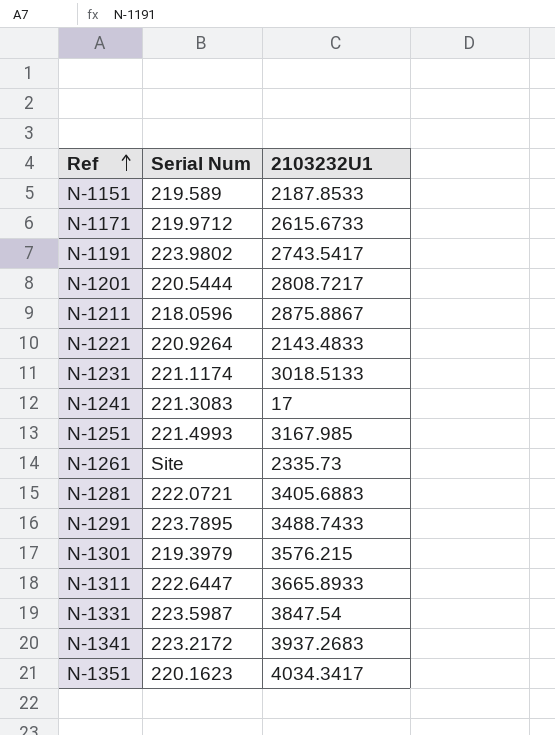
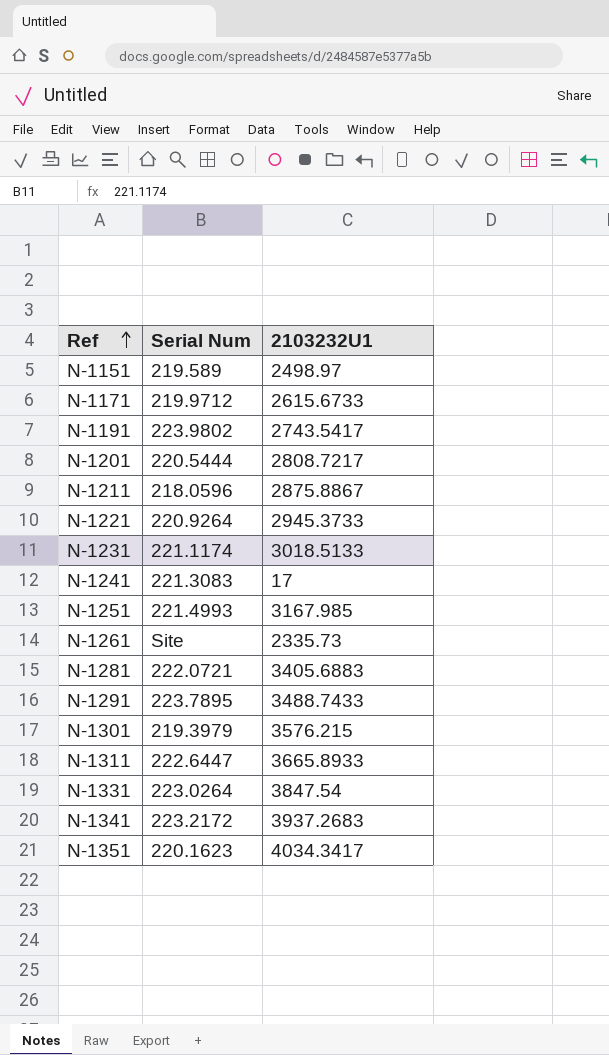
N-1151 | 2103232U1: 2187.8533 -> 2498.97
N-1221 | 2103232U1: 2143.4833 -> 2945.3733
N-1331 | Serial Num: 223.5987 -> 223.0264

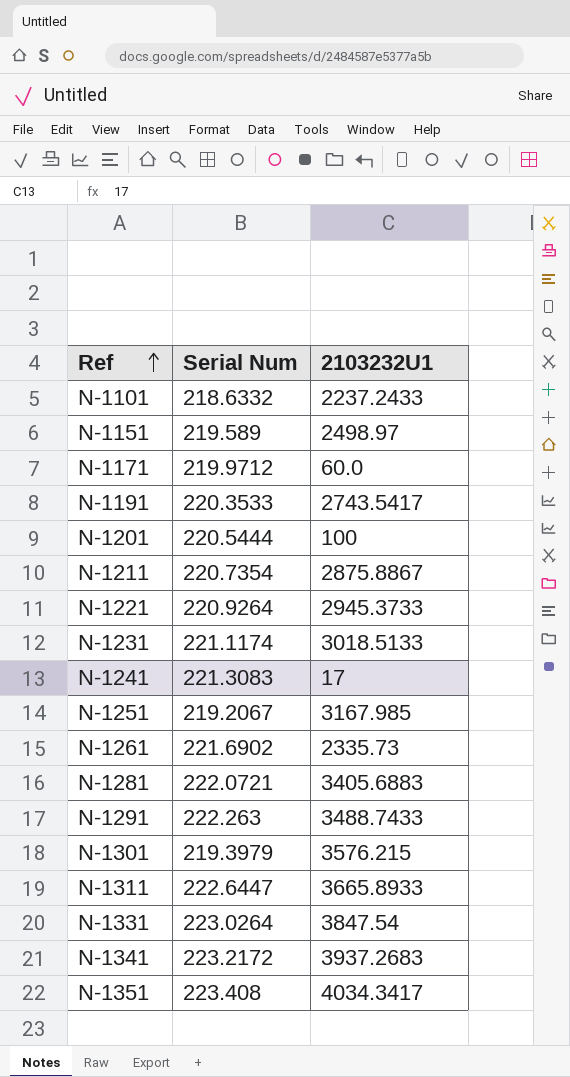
row N-1101: none -> 218.6332 | 2237.2433
N-1171 | 2103232U1: 2615.6733 -> 60.0
N-1191 | Serial Num: 223.9802 -> 220.3533
N-1201 | 2103232U1: 2808.7217 -> 100
N-1211 | Serial Num: 218.0596 -> 220.7354
N-1251 | Serial Num: 221.4993 -> 219.2067
N-1261 | Serial Num: Site -> 221.6902
N-1291 | Serial Num: 223.7895 -> 222.263
N-1351 | Serial Num: 220.1623 -> 223.408

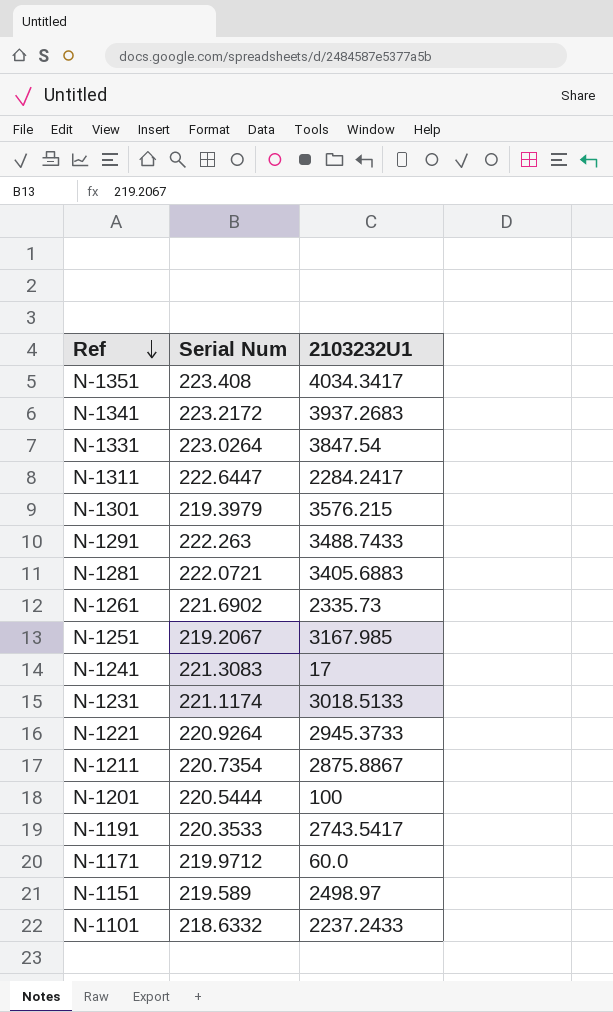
row order: Ref ascending -> Ref descending
N-1311 | 2103232U1: 3665.8933 -> 2284.2417

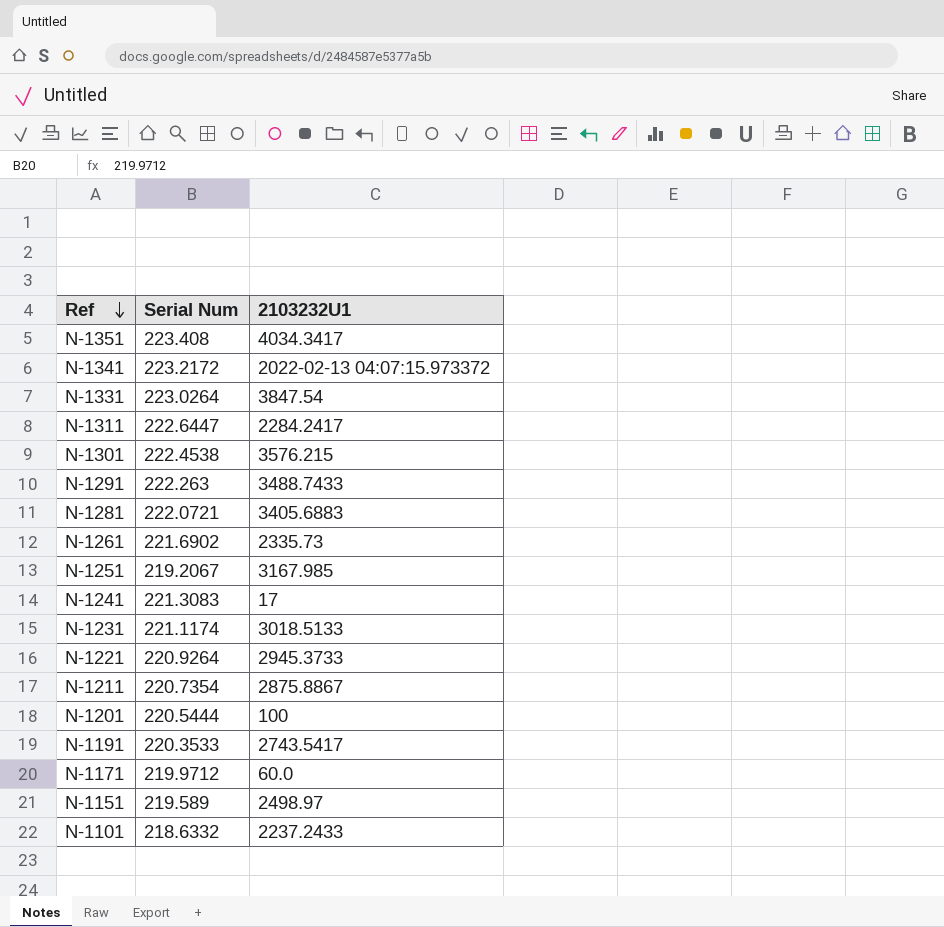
N-1341 | 2103232U1: 3937.2683 -> 2022-02-13 04:07:15.973372
N-1301 | Serial Num: 219.3979 -> 222.4538

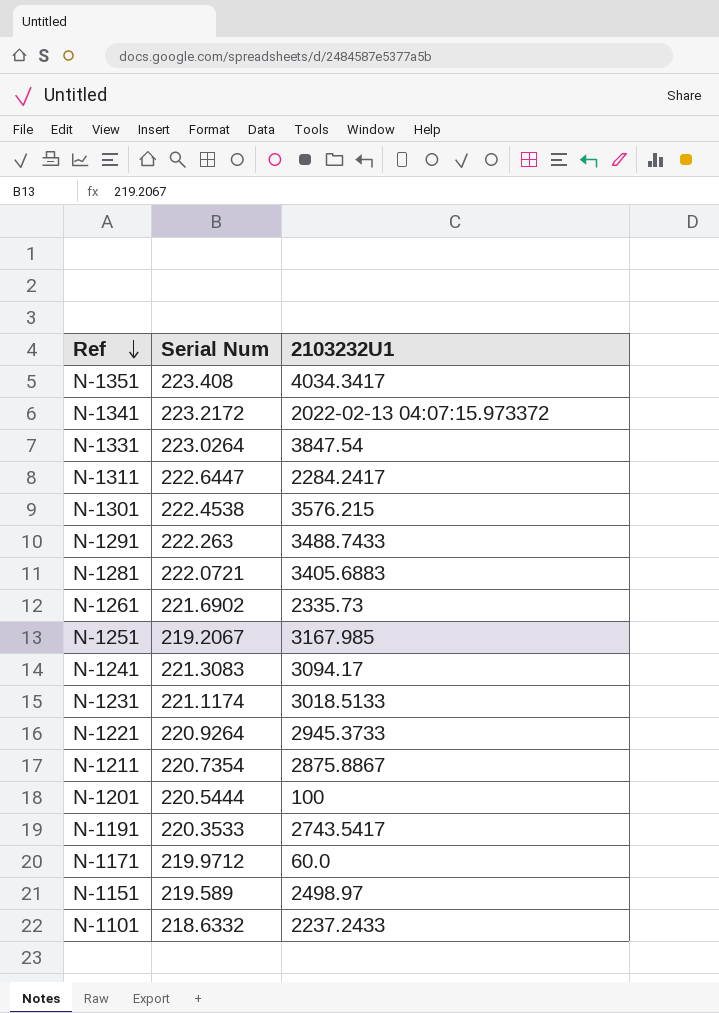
N-1241 | 2103232U1: 17 -> 3094.17

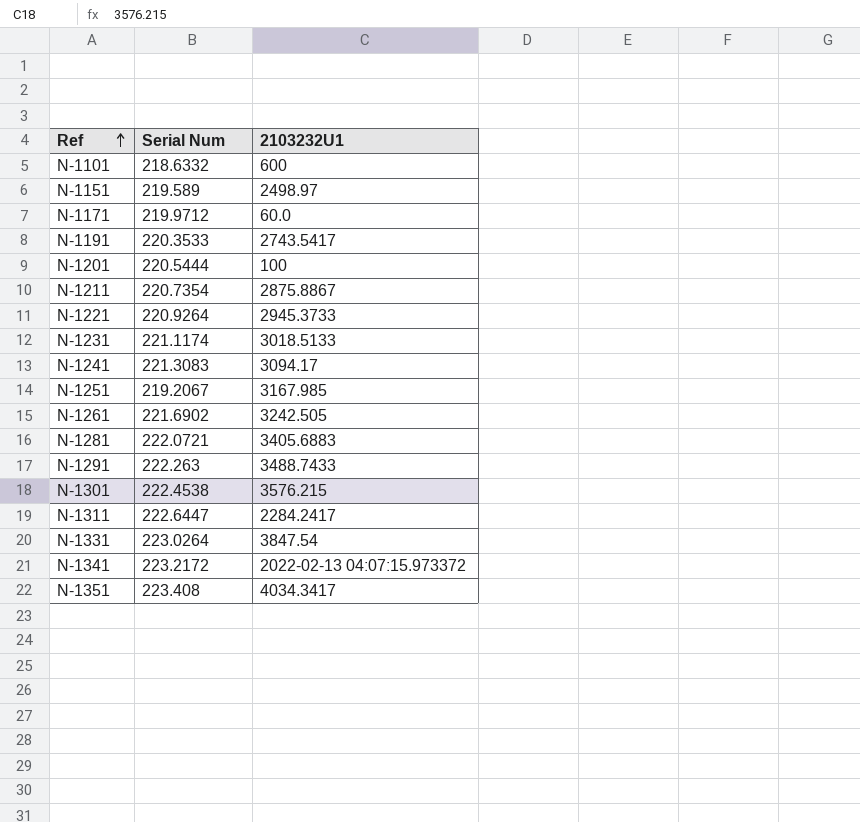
row order: Ref descending -> Ref ascending
N-1101 | 2103232U1: 2237.2433 -> 600
N-1261 | 2103232U1: 2335.73 -> 3242.505

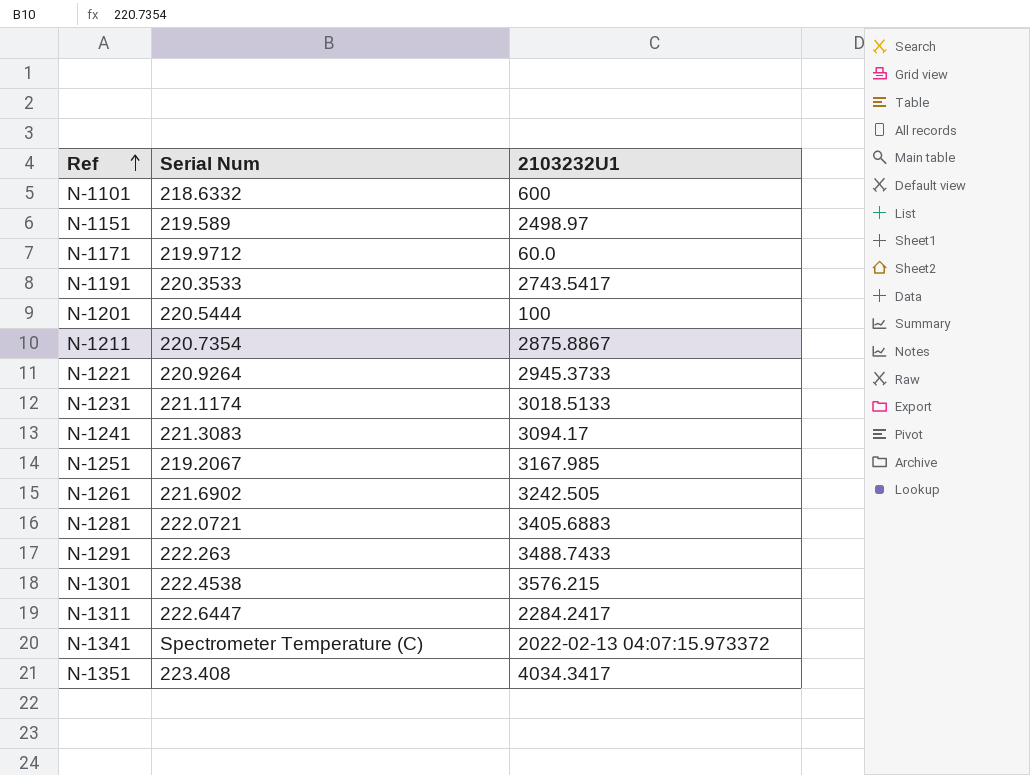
row N-1331: 223.0264 | 3847.54 -> none
N-1341 | Serial Num: 223.2172 -> Spectrometer Temperature (C)

